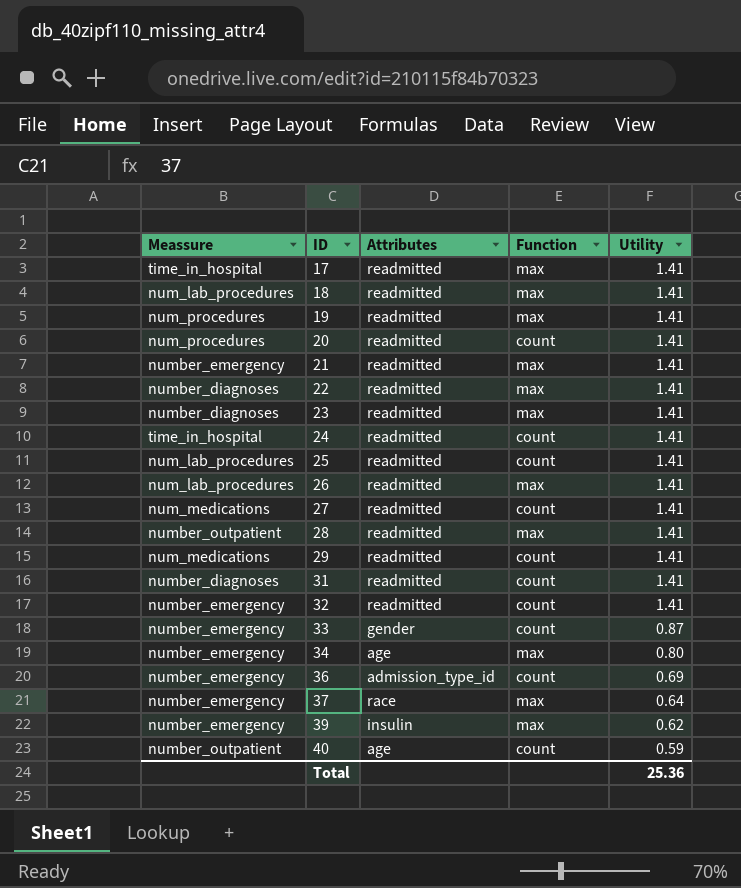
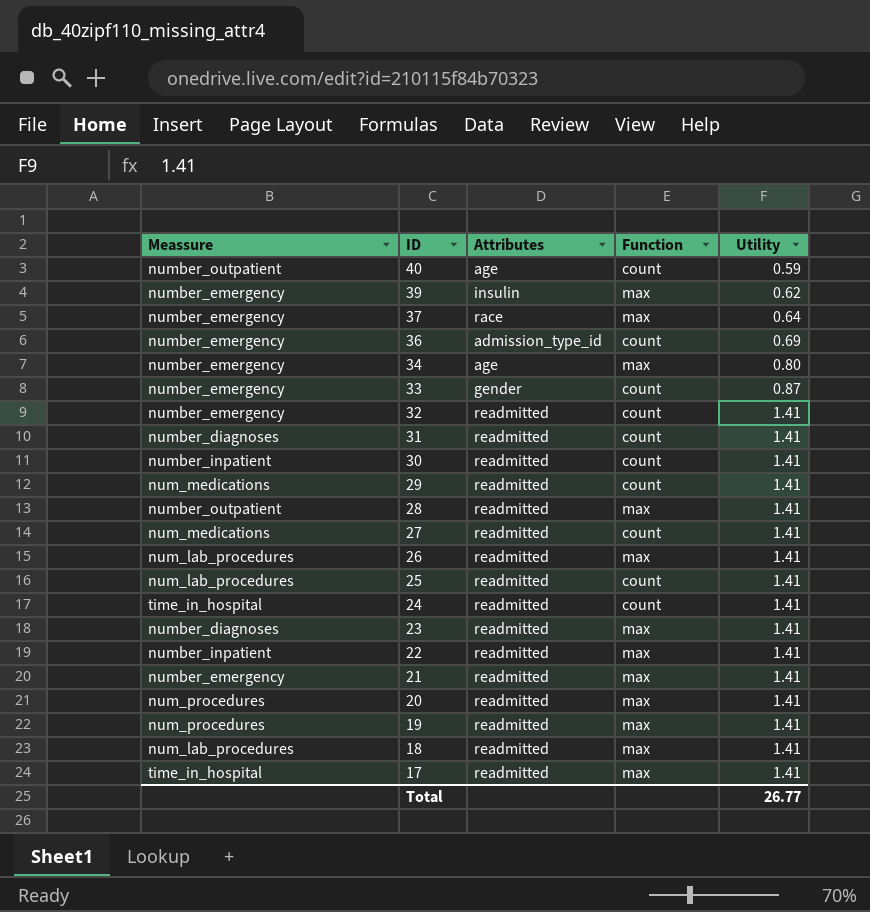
row order: ID ascending -> ID descending
row 30: none -> number_inpatient | readmitted | count | 1.41
22 | Meassure: number_diagnoses -> number_inpatient
20 | Function: count -> max
Total | Utility: 25.36 -> 26.77

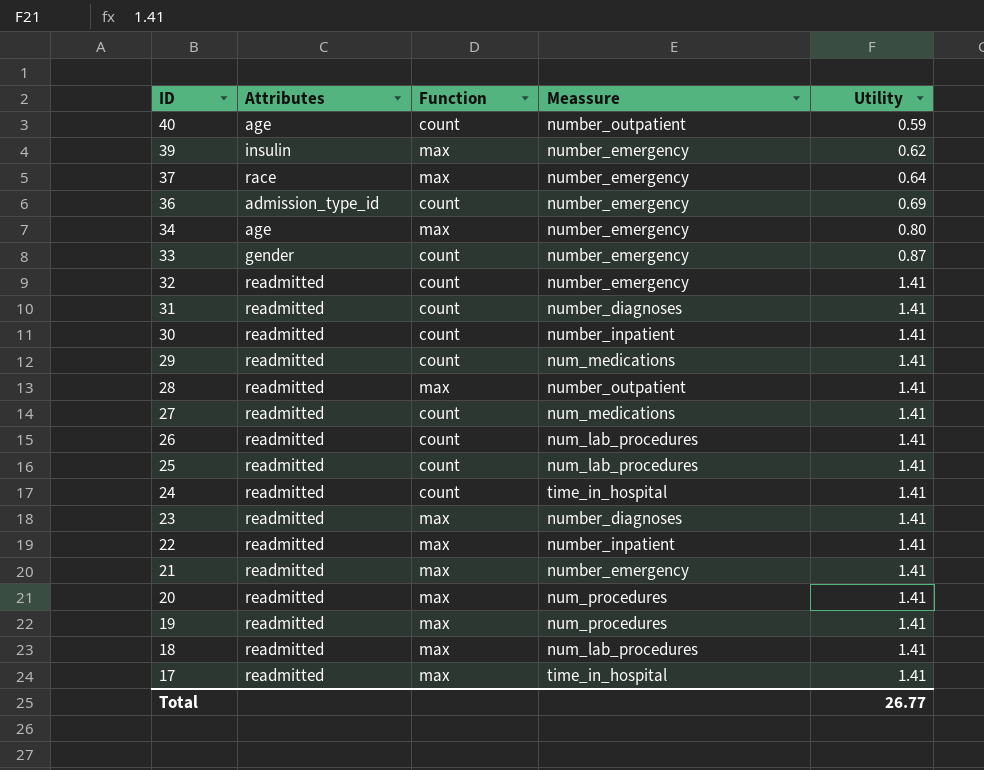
column Meassure | position: 1 -> 4
26 | Function: max -> count

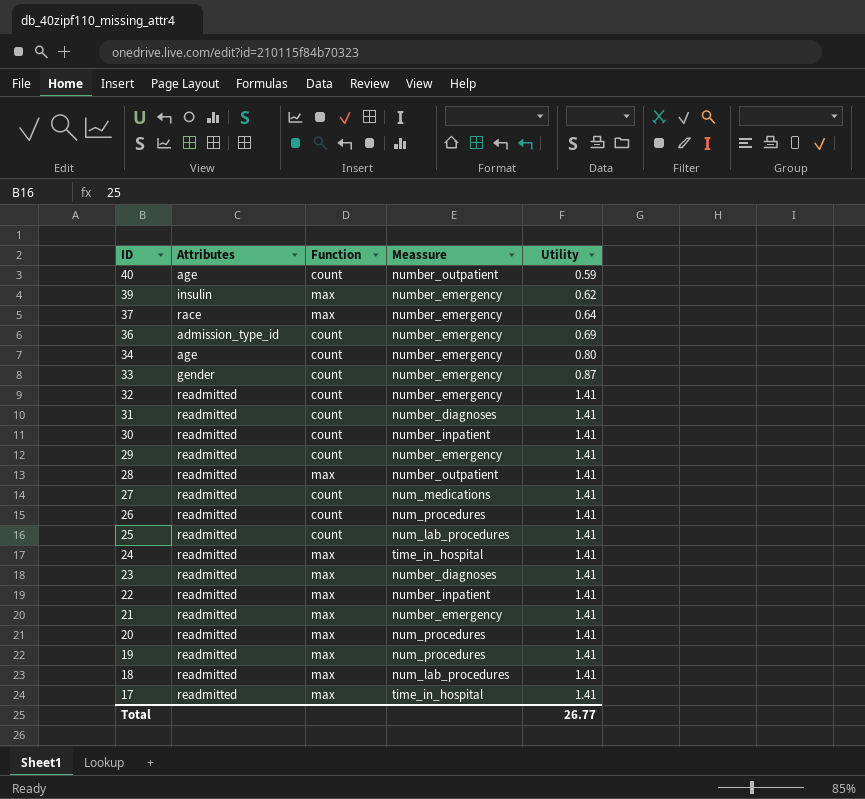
34 | Function: max -> count
29 | Meassure: num_medications -> number_emergency
26 | Meassure: num_lab_procedures -> num_procedures
24 | Function: count -> max

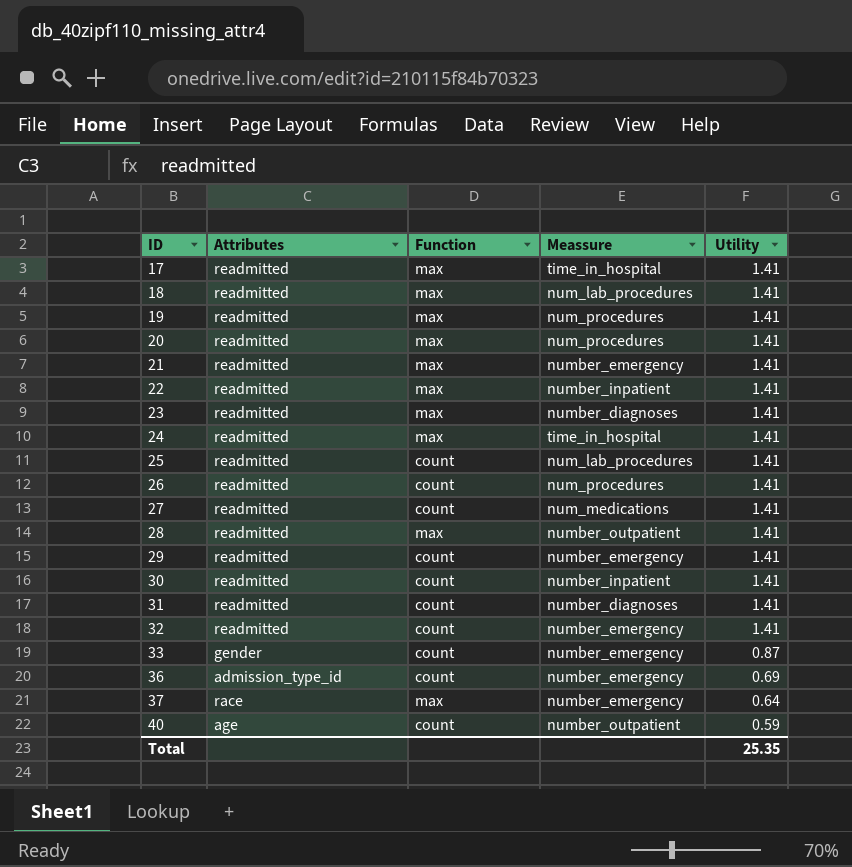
row order: ID descending -> ID ascending
row 39: insulin | max | number_emergency | 0.62 -> none
row 34: age | count | number_emergency | 0.80 -> none
Total | Utility: 26.77 -> 25.35

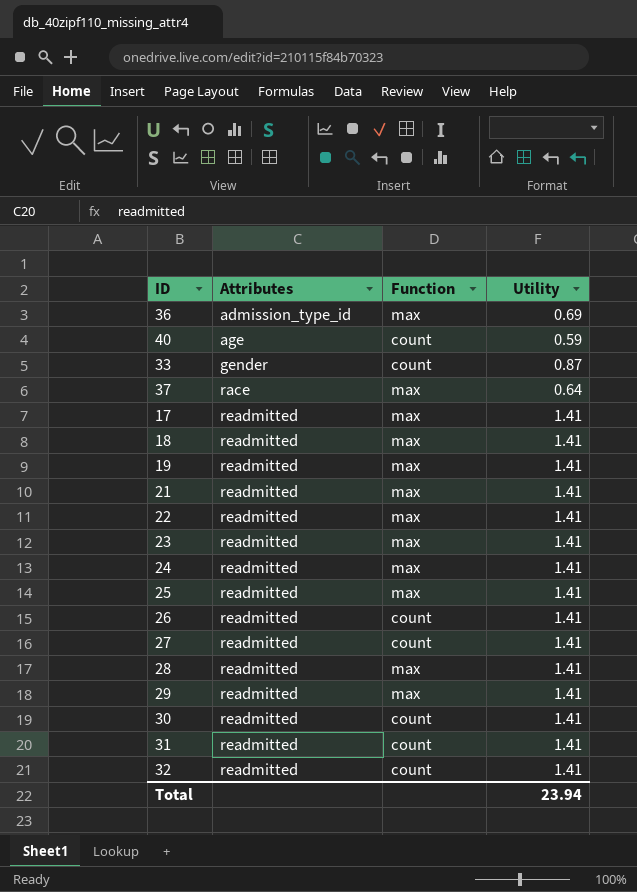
row order: ID ascending -> Attributes ascending
column Meassure | position: 4 -> none
row 20: readmitted | max | num_procedures | 1.41 -> none
36 | Function: count -> max
25 | Function: count -> max
29 | Function: count -> max
Total | Utility: 25.35 -> 23.94

